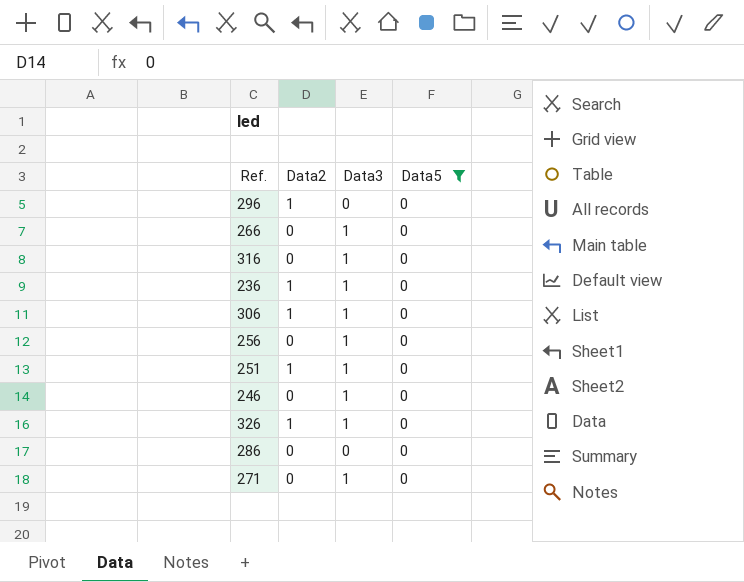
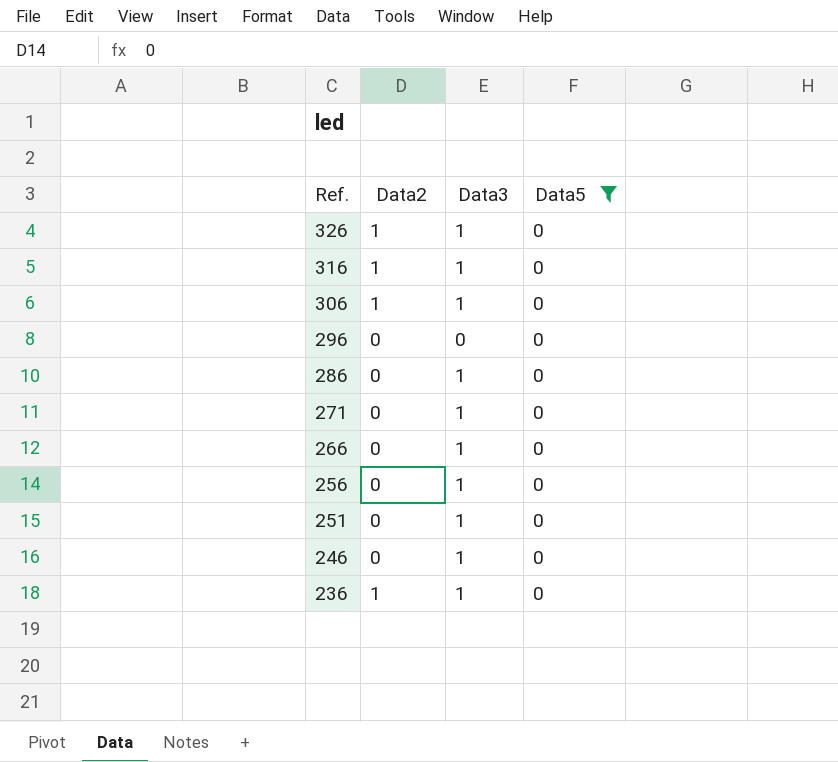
row order: none -> Ref. descending
316 | Data2: 0 -> 1
296 | Data2: 1 -> 0
286 | Data3: 0 -> 1
251 | Data2: 1 -> 0

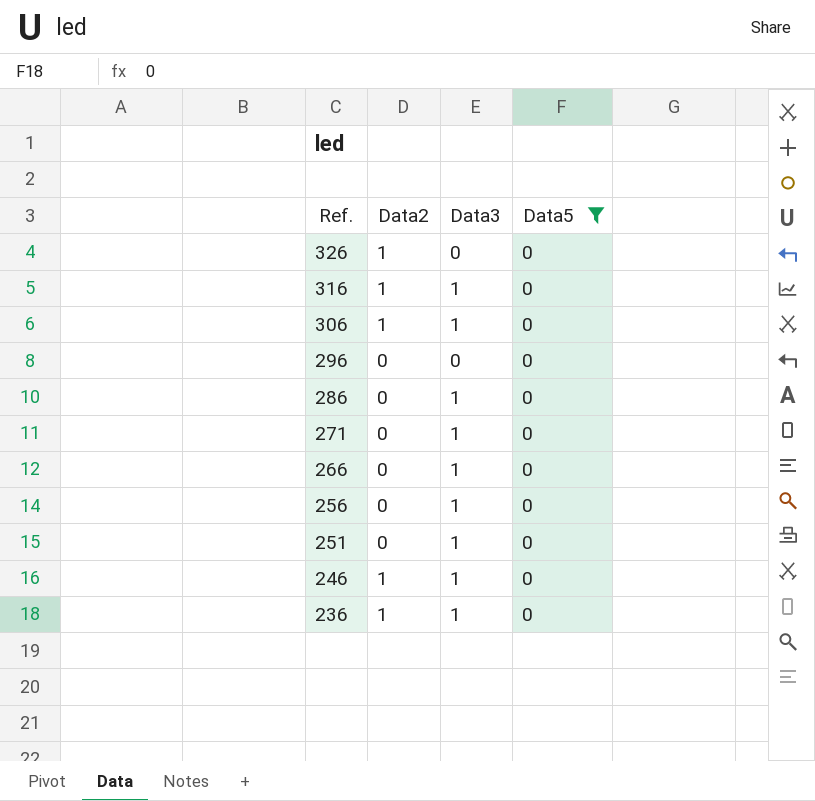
326 | Data3: 1 -> 0
246 | Data2: 0 -> 1

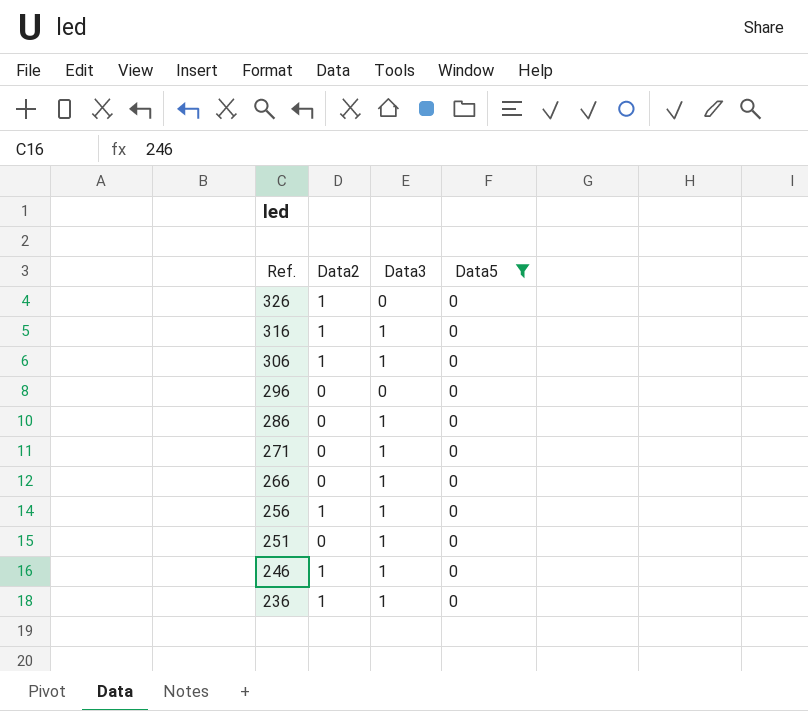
256 | Data2: 0 -> 1

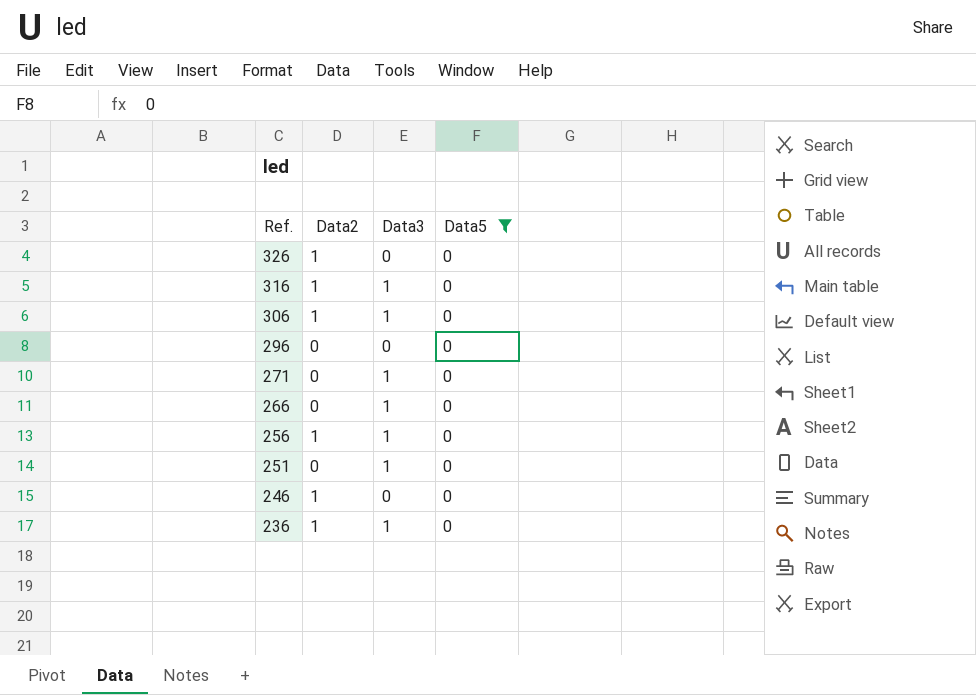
row 286: 0 | 1 | 0 -> none
246 | Data3: 1 -> 0

